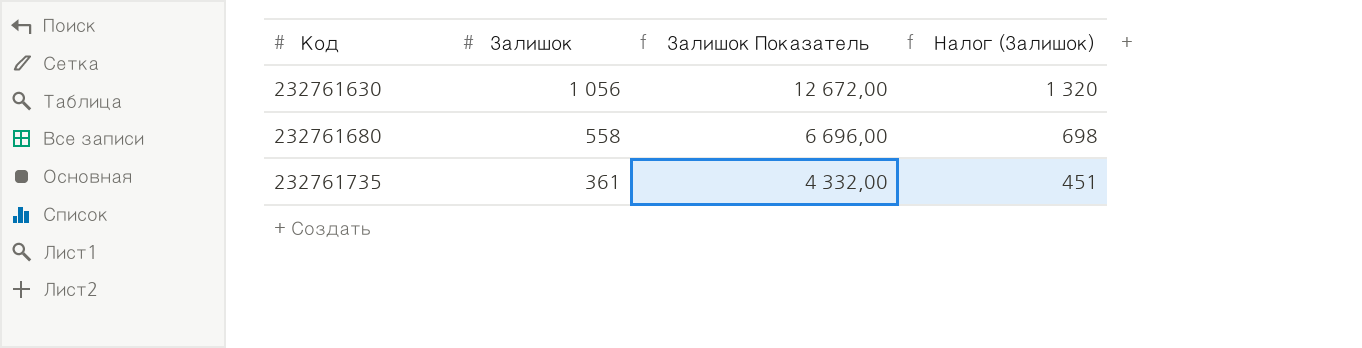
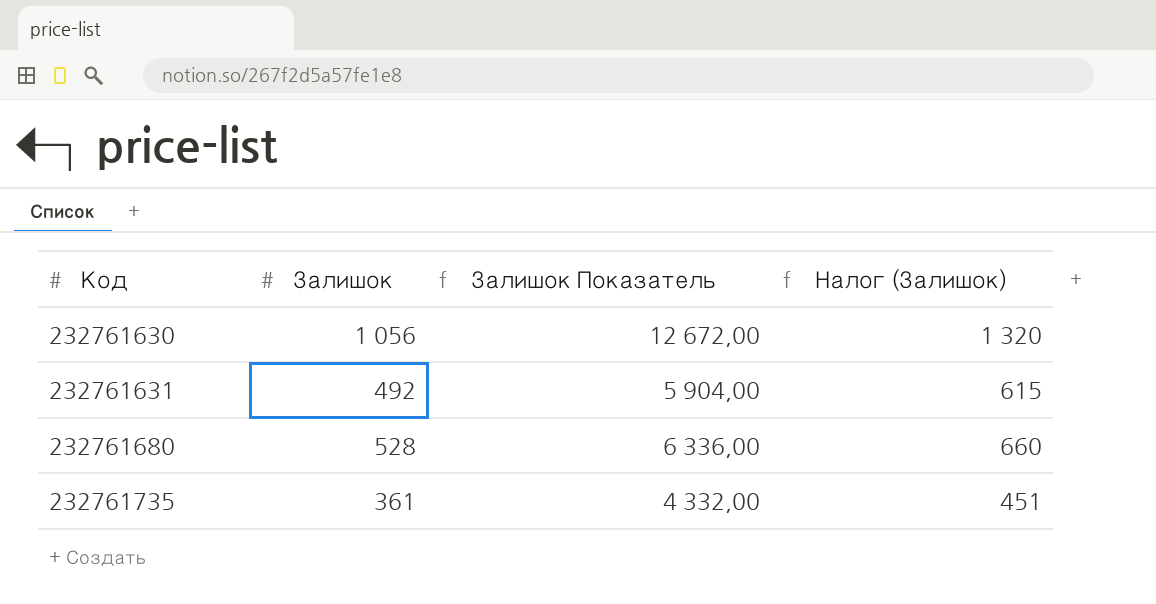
row 232761631: none -> 492 | 5 904,00 | 615
232761680 | Залишок: 558 -> 528
232761680 | Залишок Показатель: 6 696,00 -> 6 336,00
232761680 | Налог (Залишок): 698 -> 660

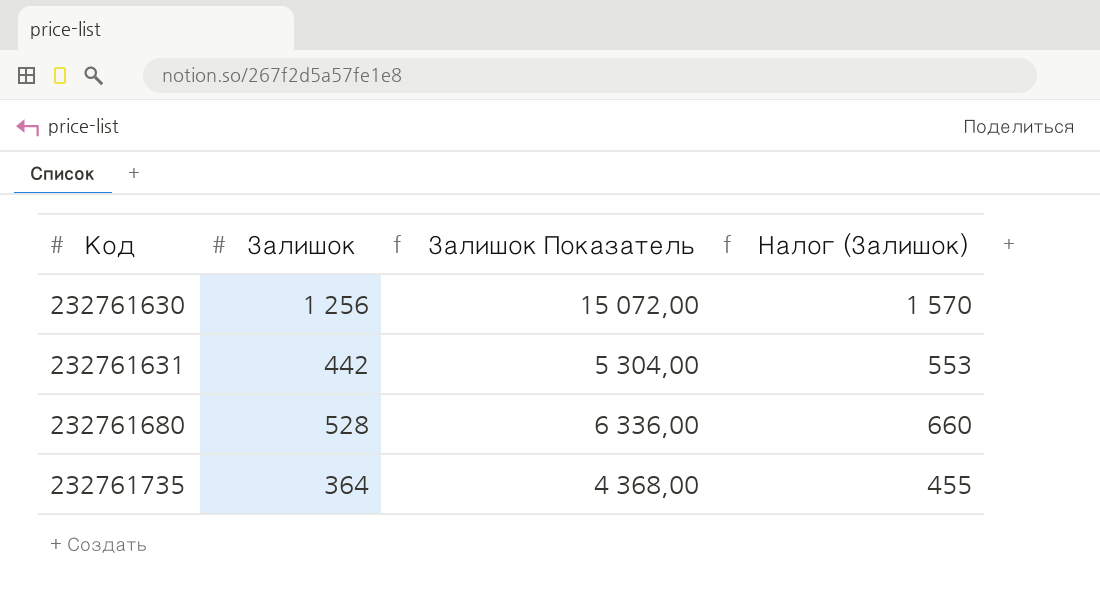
232761630 | Залишок: 1 056 -> 1 256
232761630 | Залишок Показатель: 12 672,00 -> 15 072,00
232761630 | Налог (Залишок): 1 320 -> 1 570
232761631 | Залишок: 492 -> 442
232761631 | Залишок Показатель: 5 904,00 -> 5 304,00
232761631 | Налог (Залишок): 615 -> 553
232761735 | Залишок: 361 -> 364
232761735 | Залишок Показатель: 4 332,00 -> 4 368,00
232761735 | Налог (Залишок): 451 -> 455

